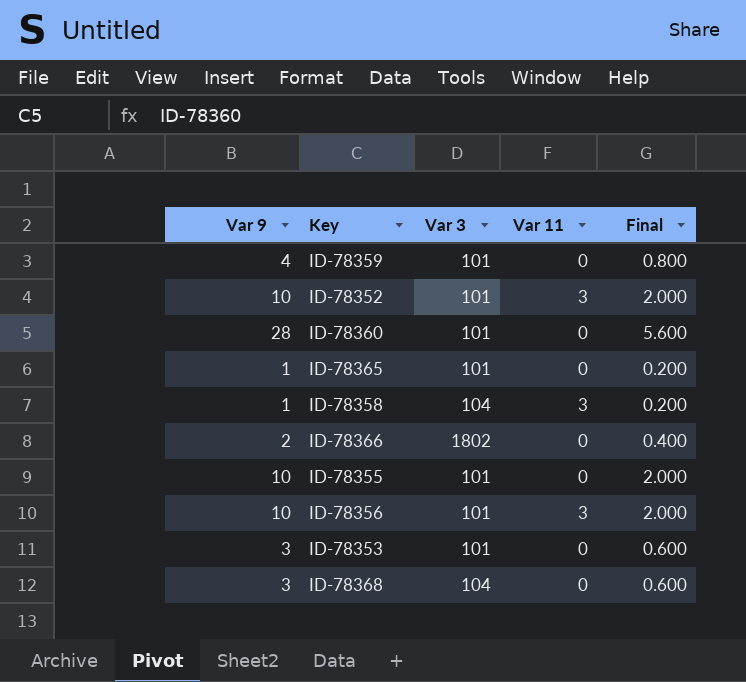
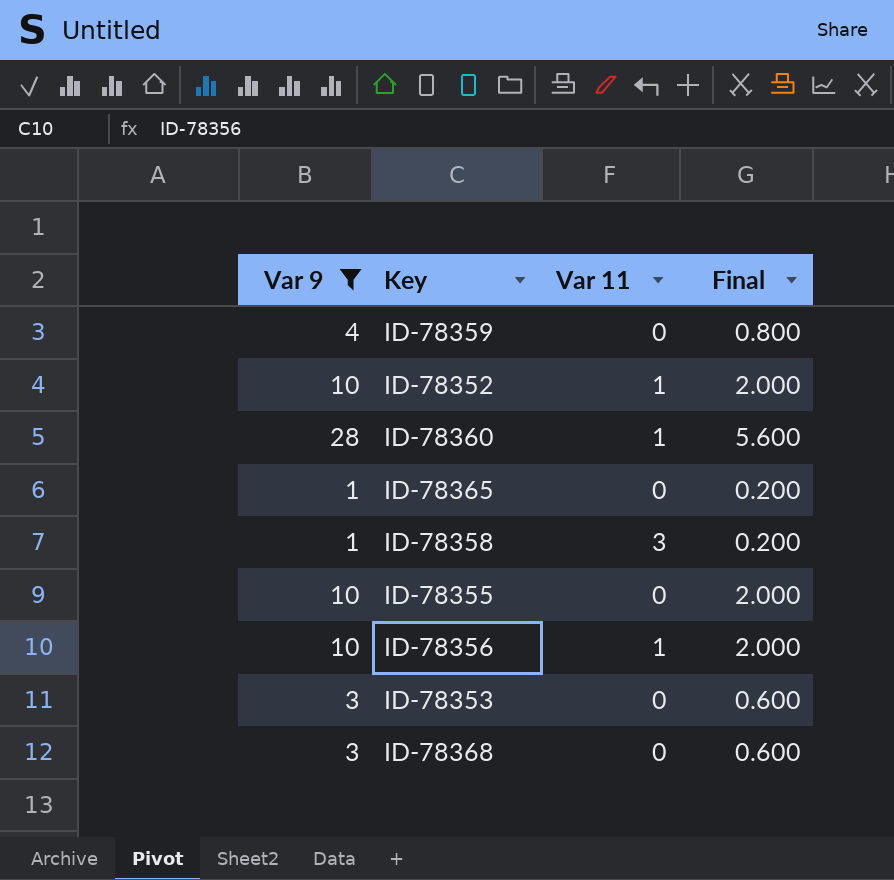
filter: none -> Var 9 != 2
column Var 3 | position: 3 -> none
ID-78352 | Var 11: 3 -> 1
ID-78360 | Var 11: 0 -> 1
ID-78356 | Var 11: 3 -> 1

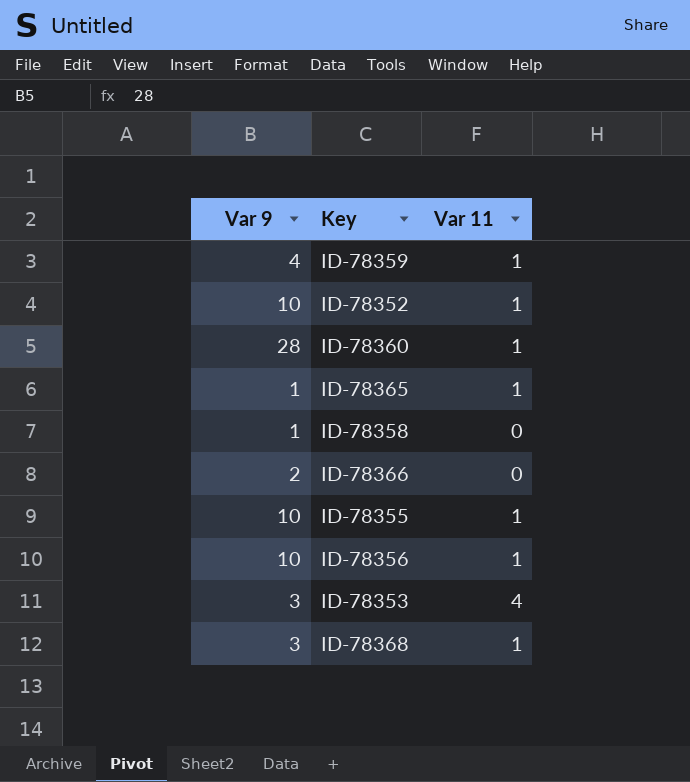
filter: Var 9 != 2 -> none
column Final | formula: [Var 9] * 0.2 -> none
ID-78359 | Var 11: 0 -> 1
ID-78365 | Var 11: 0 -> 1
ID-78358 | Var 11: 3 -> 0
ID-78355 | Var 11: 0 -> 1
ID-78353 | Var 11: 0 -> 4
ID-78368 | Var 11: 0 -> 1

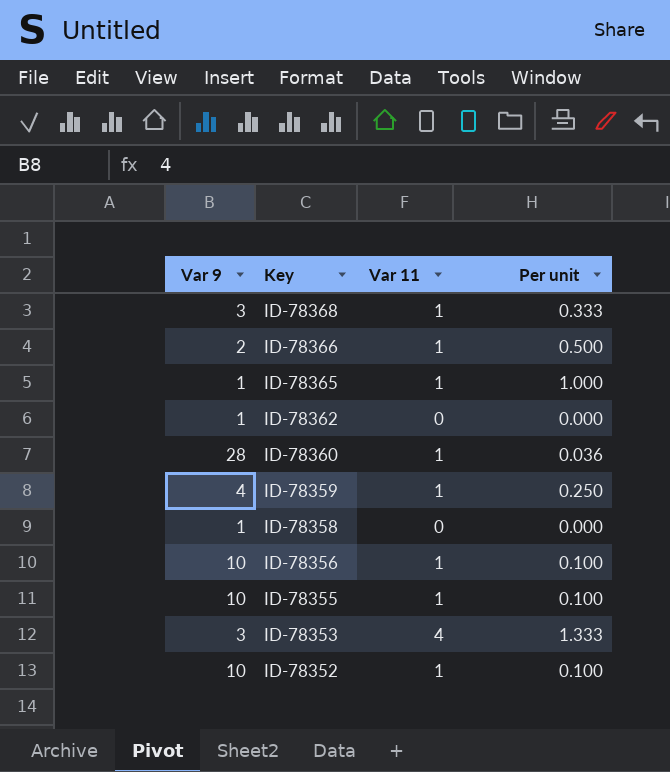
row order: none -> Key descending
column Per unit | formula: none -> [Var 11] / [Var 9]
ID-78366 | Var 11: 0 -> 1
row ID-78362: none -> 1 | 0 | 0.000

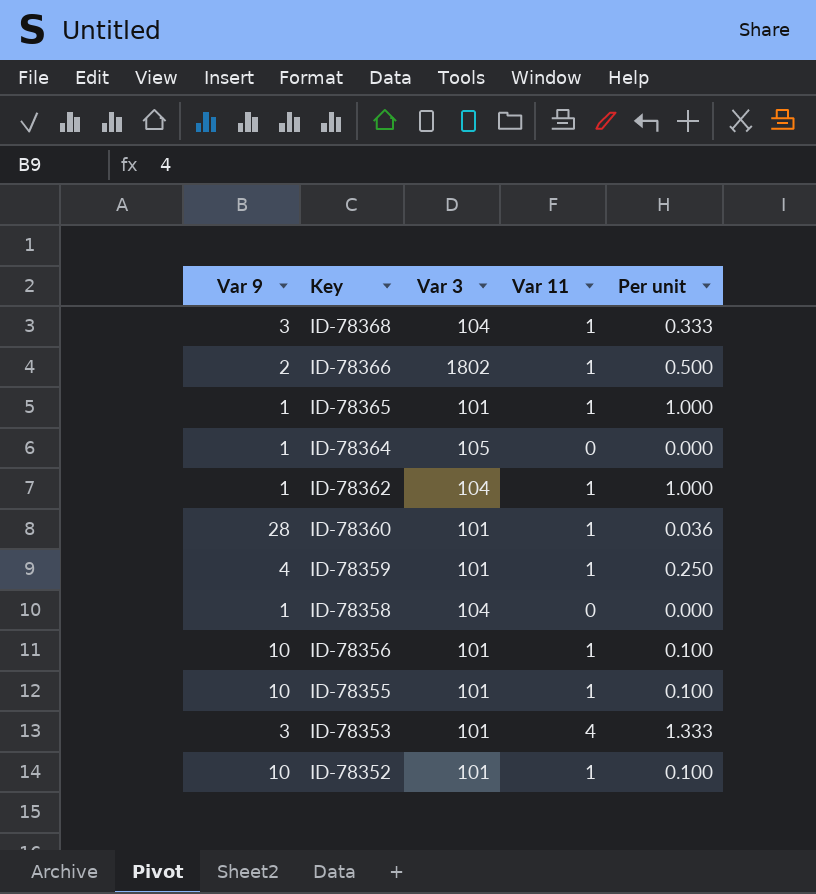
column Var 3 | position: none -> 3
row ID-78364: none -> 1 | 105 | 0 | 0.000
ID-78362 | Var 11: 0 -> 1
ID-78362 | Per unit: 0.000 -> 1.000

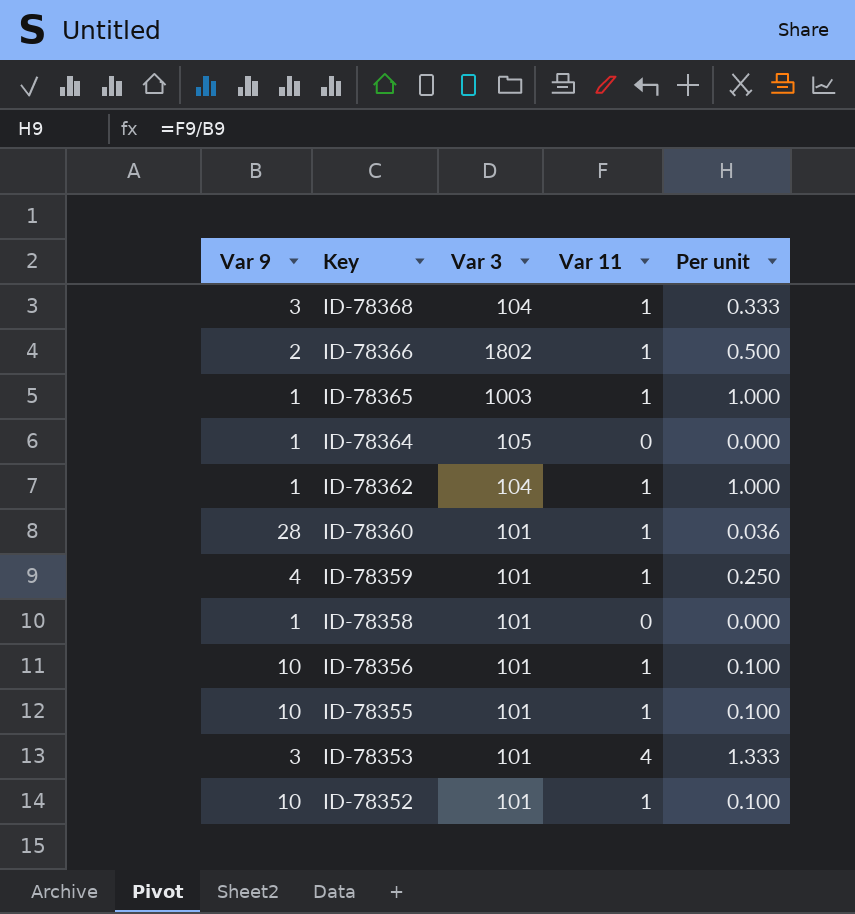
ID-78365 | Var 3: 101 -> 1003
ID-78358 | Var 3: 104 -> 101

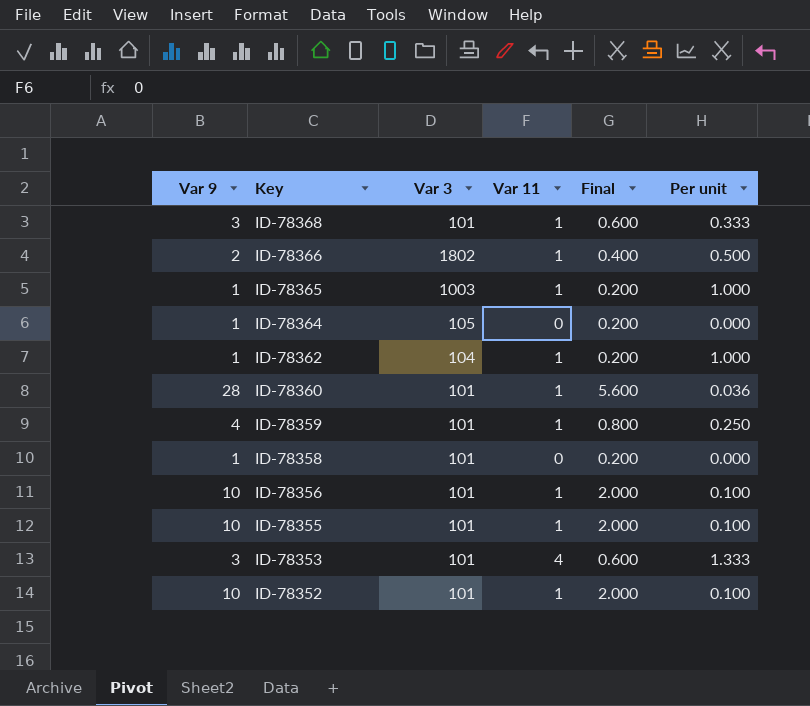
column Final | formula: none -> [Var 9] * 0.2
ID-78368 | Var 3: 104 -> 101

